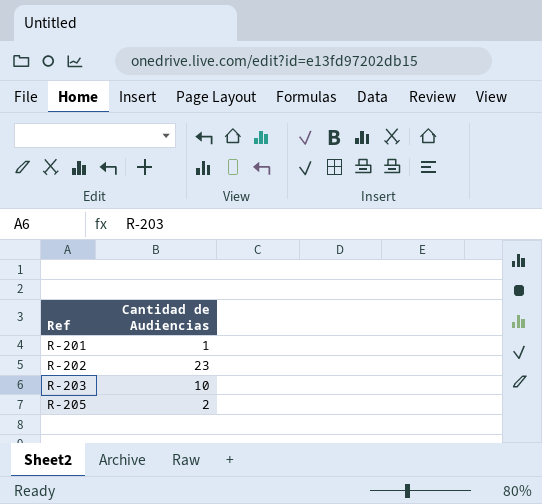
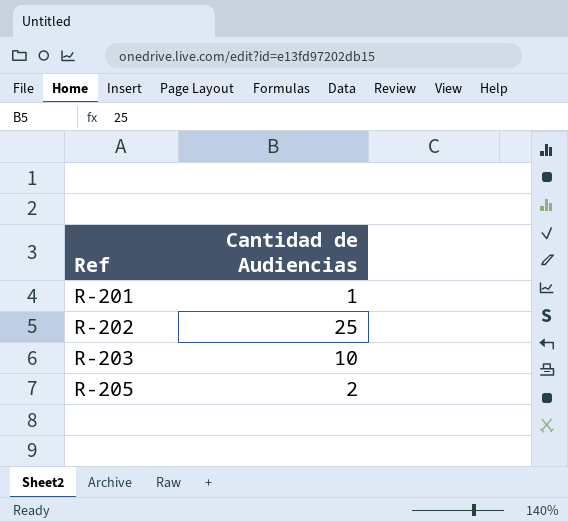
R-202 | Cantidad de Audiencias: 23 -> 25

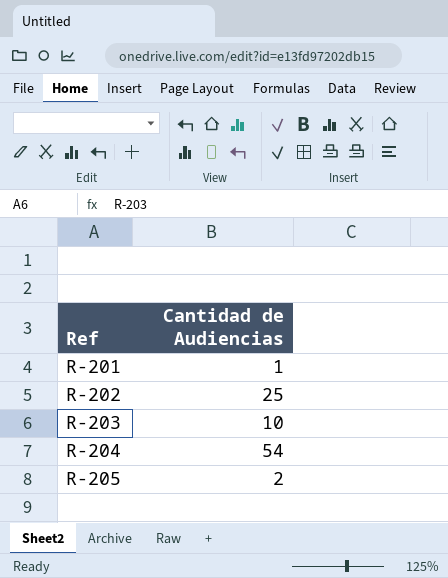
row R-204: none -> 54

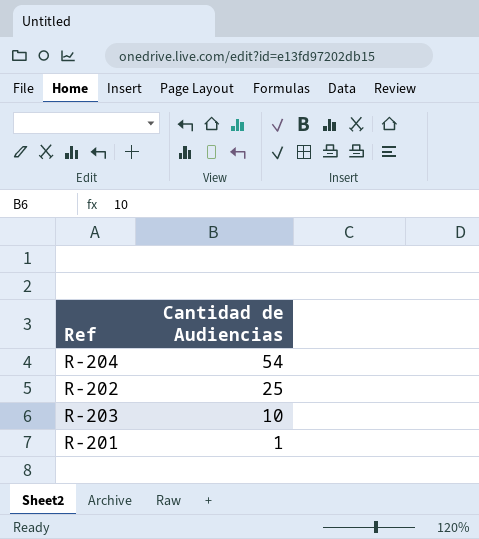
row order: Ref ascending -> Cantidad de Audiencias descending
row R-205: 2 -> none

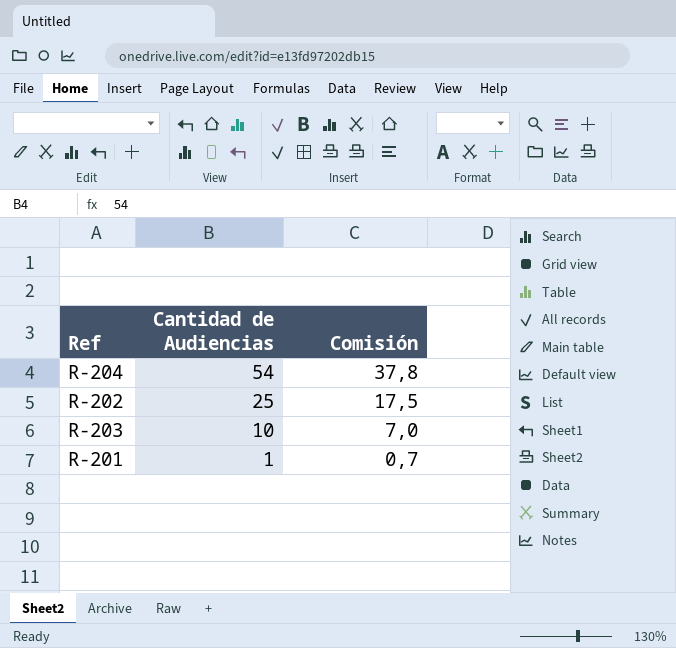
column Comisión | formula: none -> [Cantidad de Audiencias] * 0,7

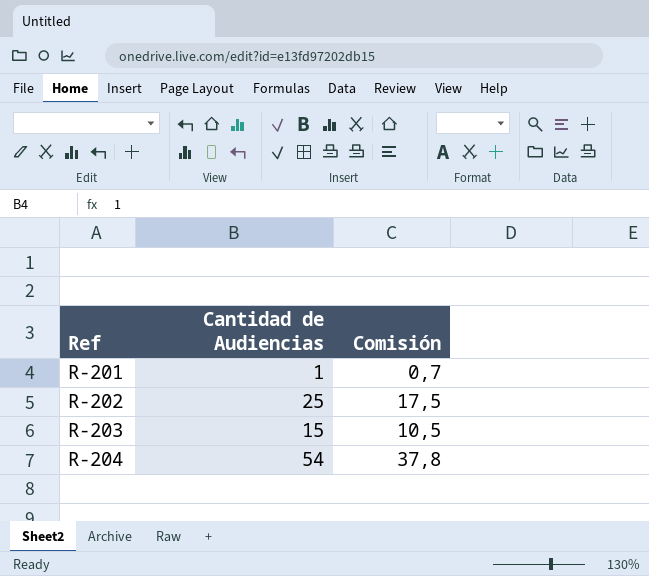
row order: Cantidad de Audiencias descending -> Ref ascending
R-203 | Cantidad de Audiencias: 10 -> 15
R-203 | Comisión: 7,0 -> 10,5

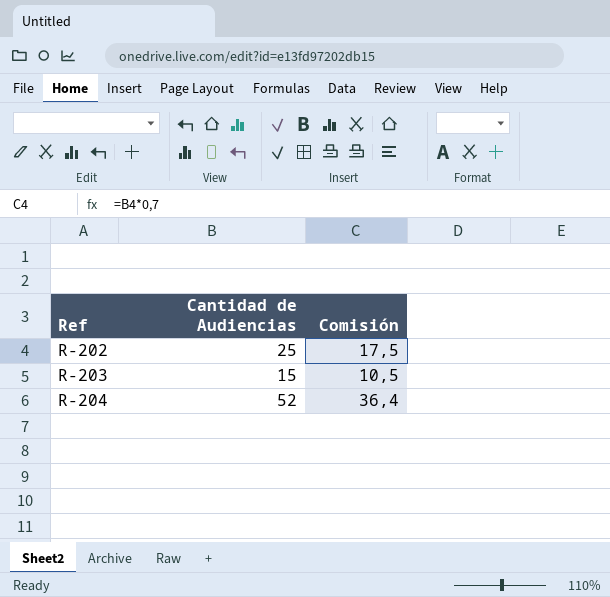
row R-201: 1 | 0,7 -> none
R-204 | Cantidad de Audiencias: 54 -> 52
R-204 | Comisión: 37,8 -> 36,4

